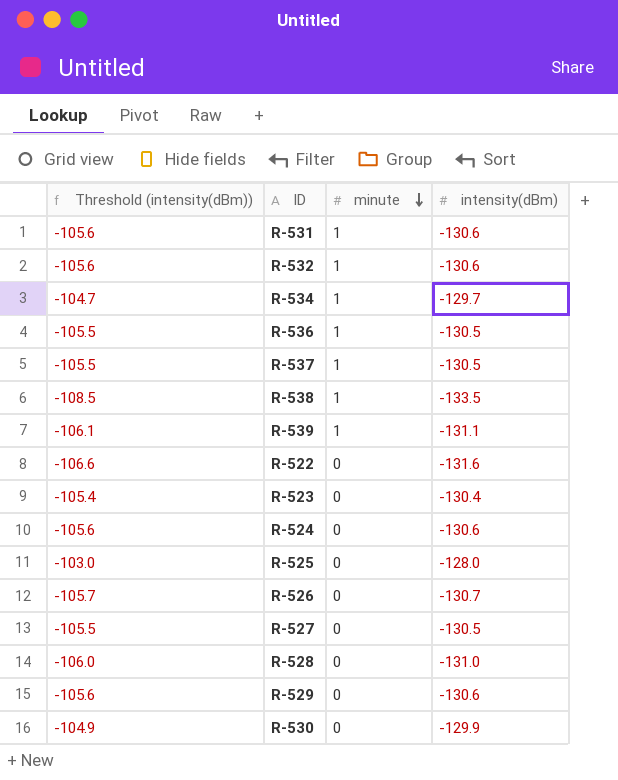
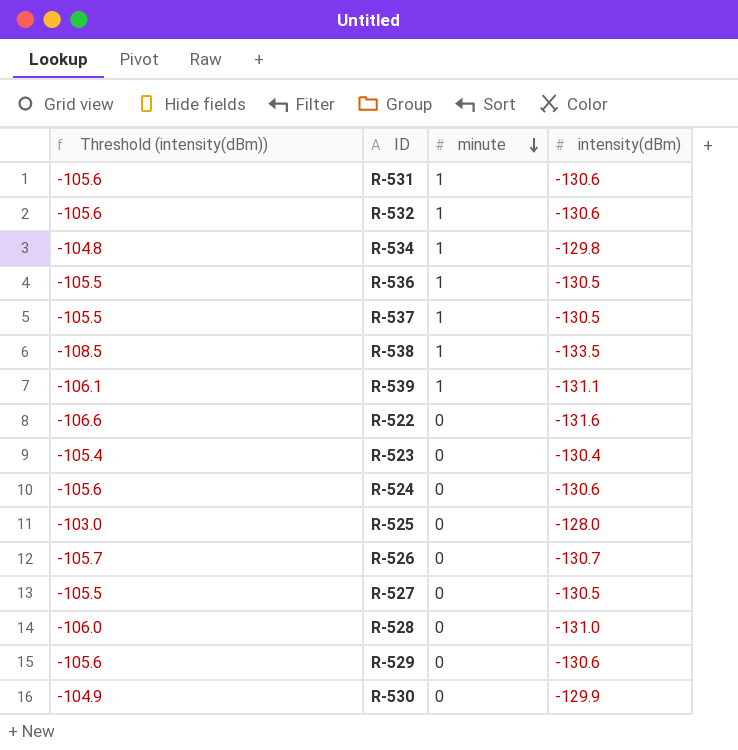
R-534 | Threshold (intensity(dBm)): -104.7 -> -104.8
R-534 | intensity(dBm): -129.7 -> -129.8

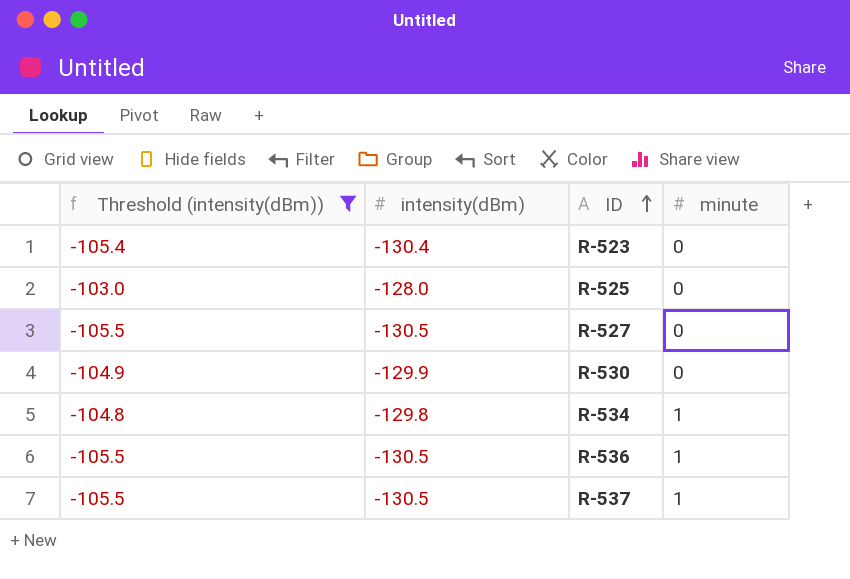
filter: none -> Threshold (intensity(dBm)) >= -105.5
row order: minute descending -> ID ascending
column intensity(dBm) | position: 4 -> 2

